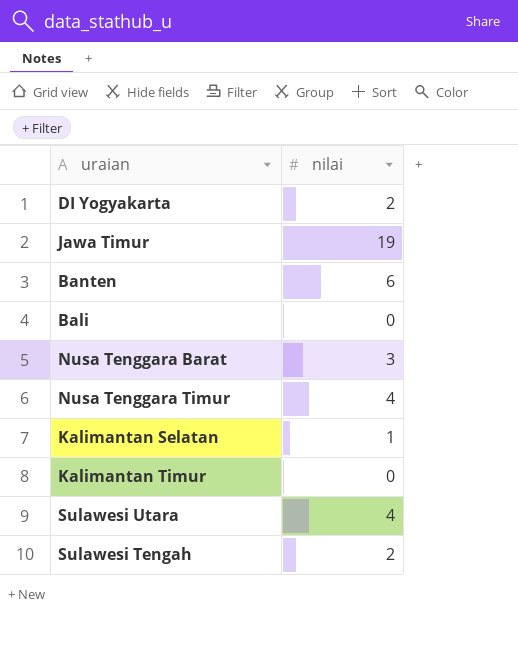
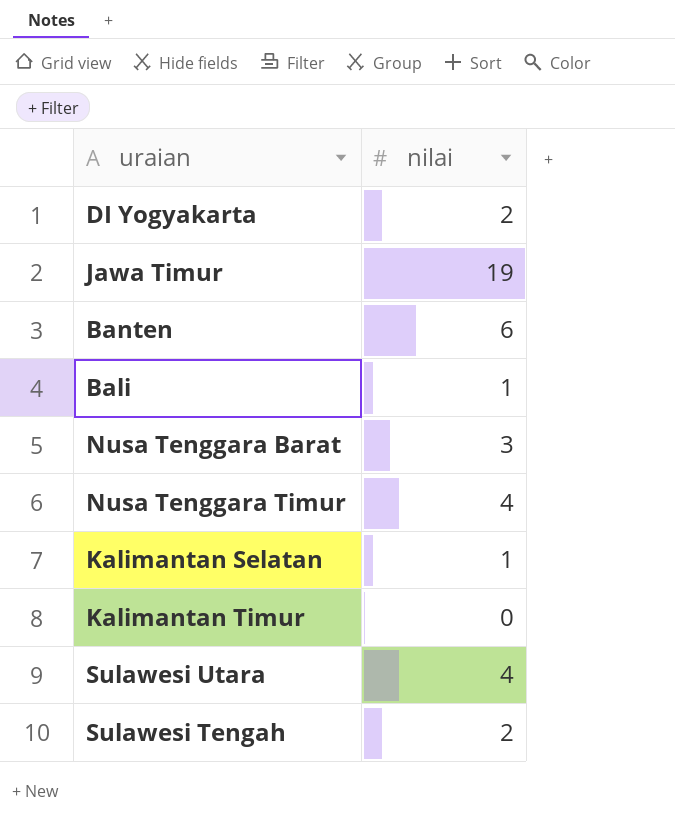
Bali | nilai: 0 -> 1

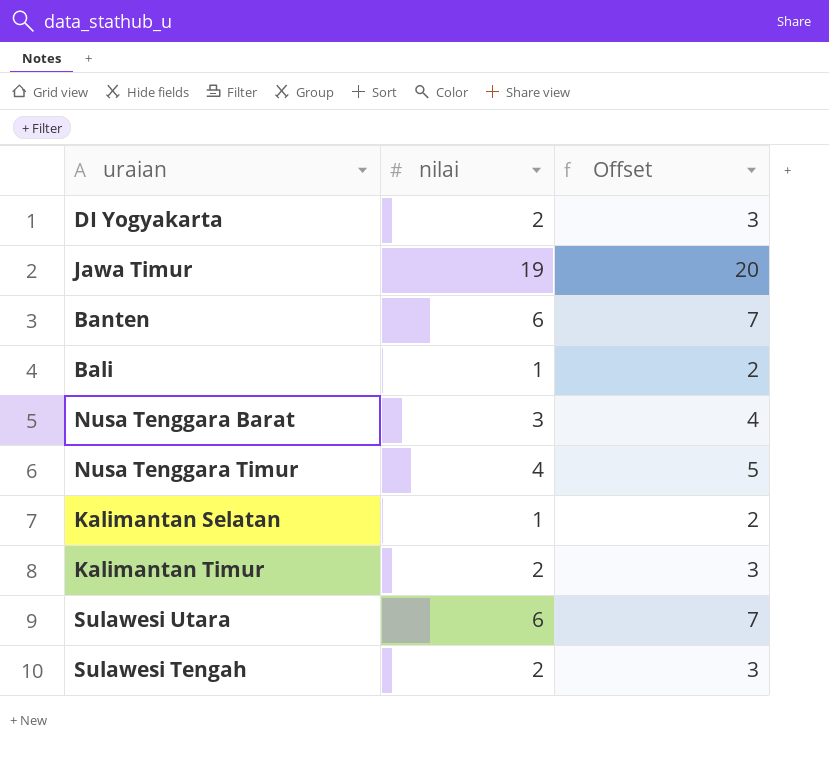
column Offset | formula: none -> [nilai] + 1
Kalimantan Timur | nilai: 0 -> 2
Sulawesi Utara | nilai: 4 -> 6

